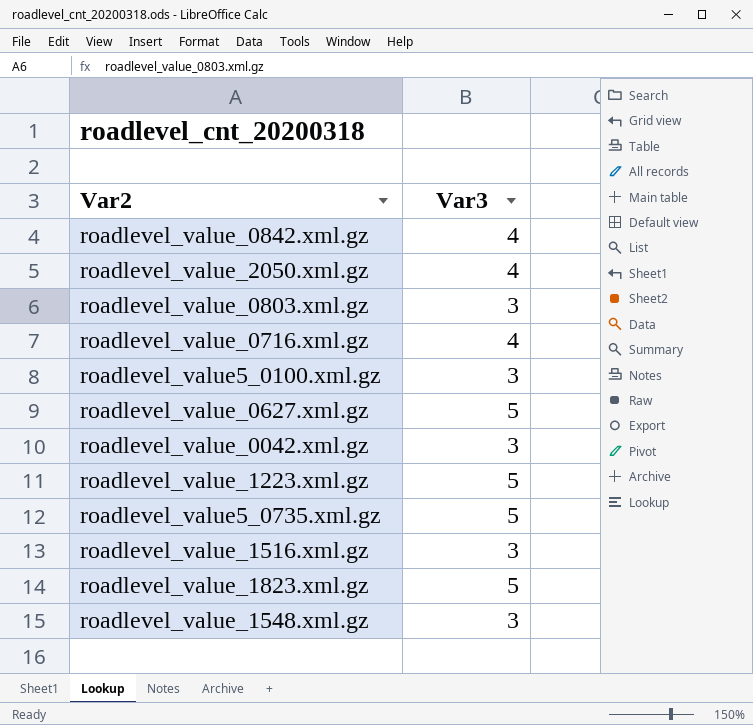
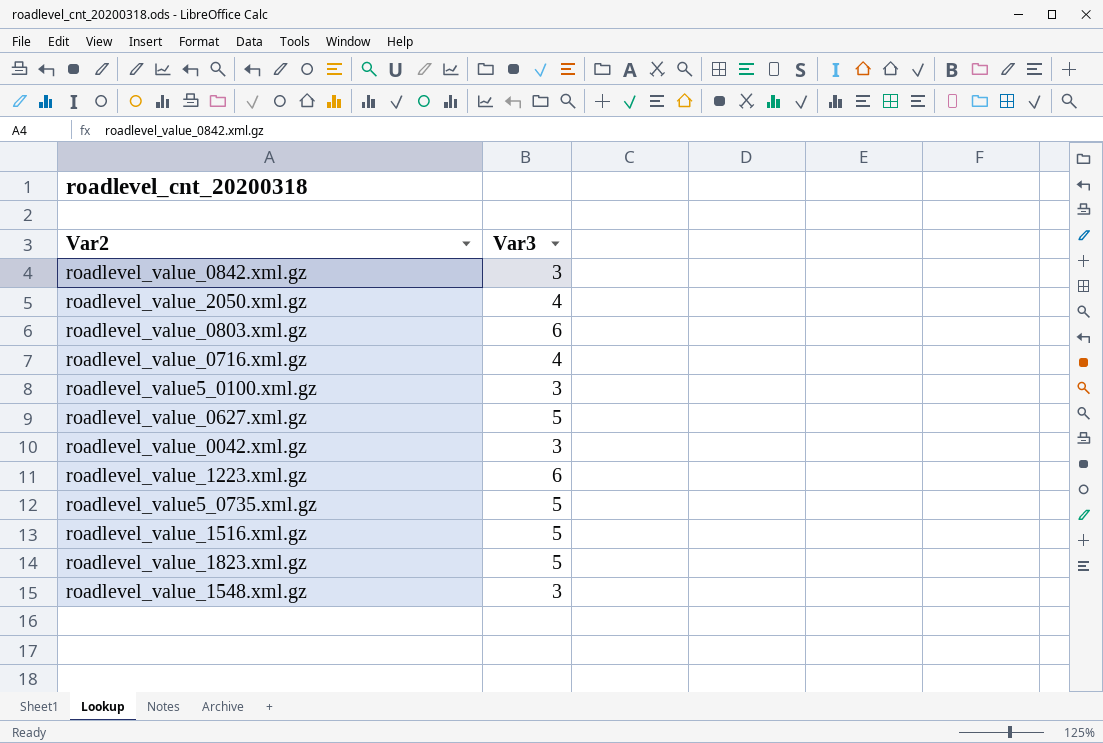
roadlevel_value_0842.xml.gz | Var3: 4 -> 3
roadlevel_value_0803.xml.gz | Var3: 3 -> 6
roadlevel_value_1223.xml.gz | Var3: 5 -> 6
roadlevel_value_1516.xml.gz | Var3: 3 -> 5

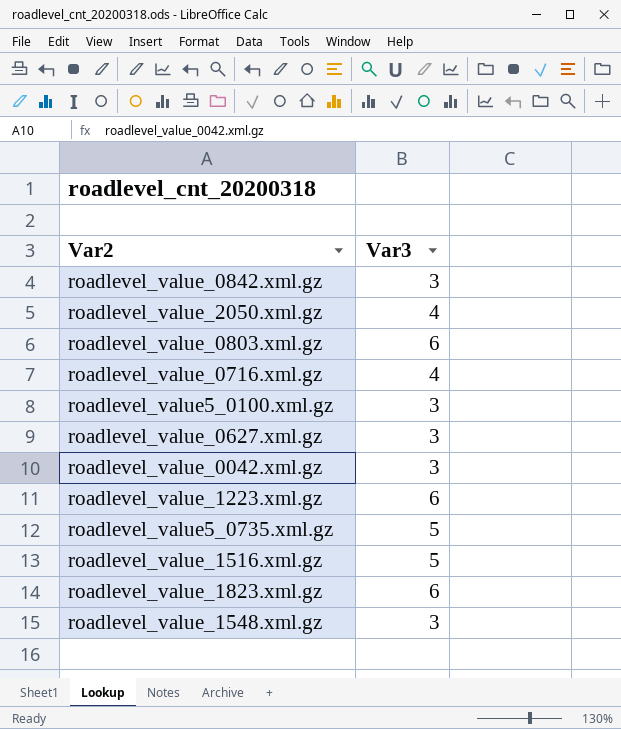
roadlevel_value_0627.xml.gz | Var3: 5 -> 3
roadlevel_value_1823.xml.gz | Var3: 5 -> 6

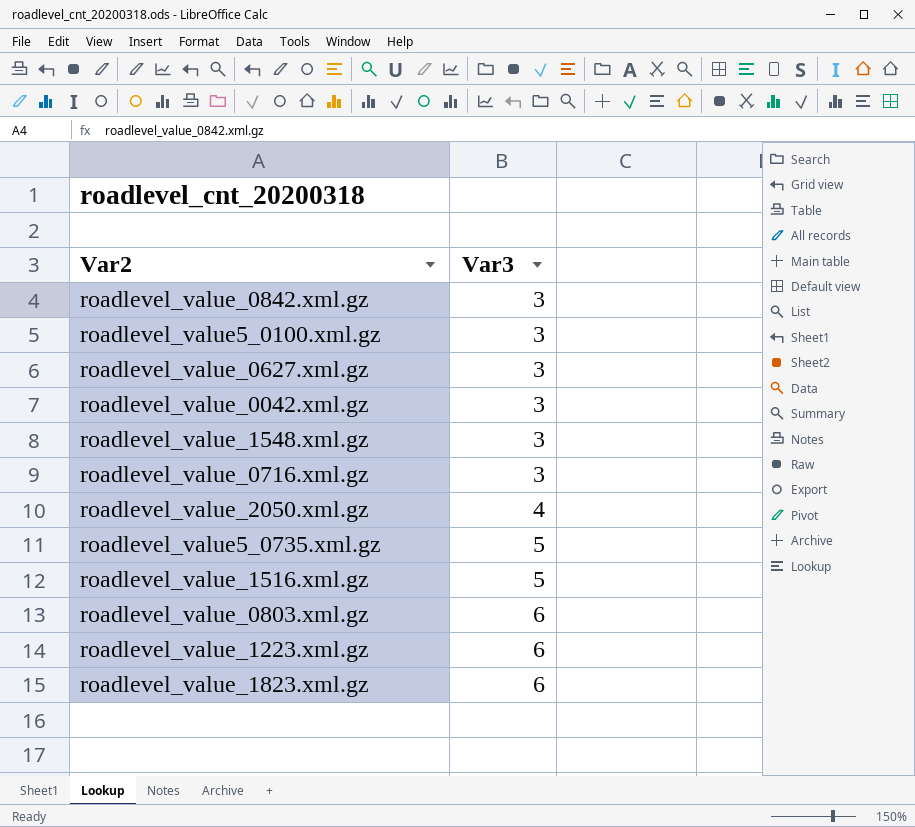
row order: none -> Var3 ascending
roadlevel_value_0716.xml.gz | Var3: 4 -> 3

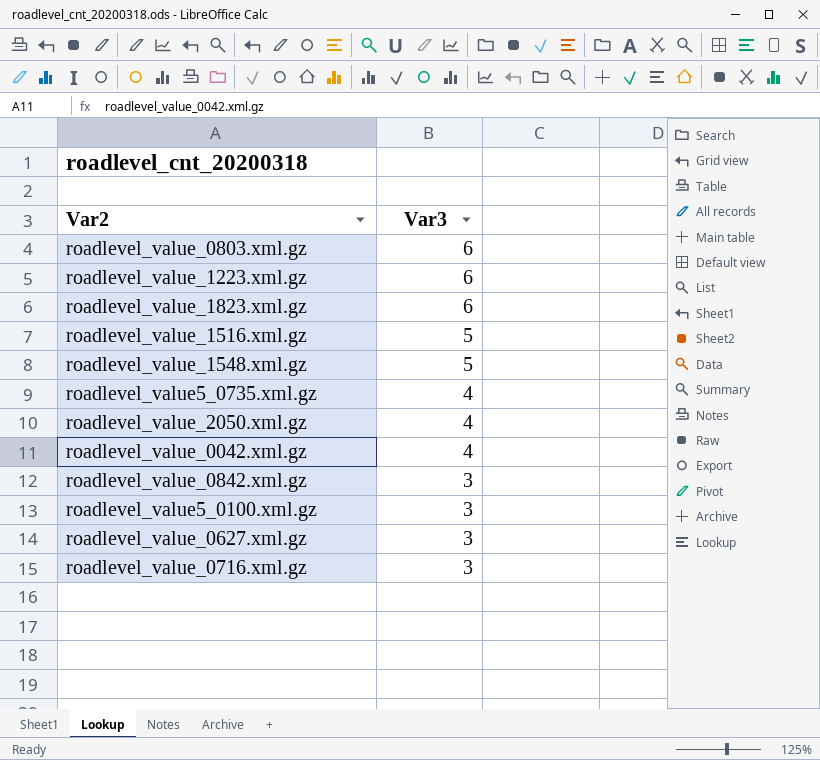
row order: Var3 ascending -> Var3 descending
roadlevel_value_1548.xml.gz | Var3: 3 -> 5
roadlevel_value5_0735.xml.gz | Var3: 5 -> 4
roadlevel_value_0042.xml.gz | Var3: 3 -> 4

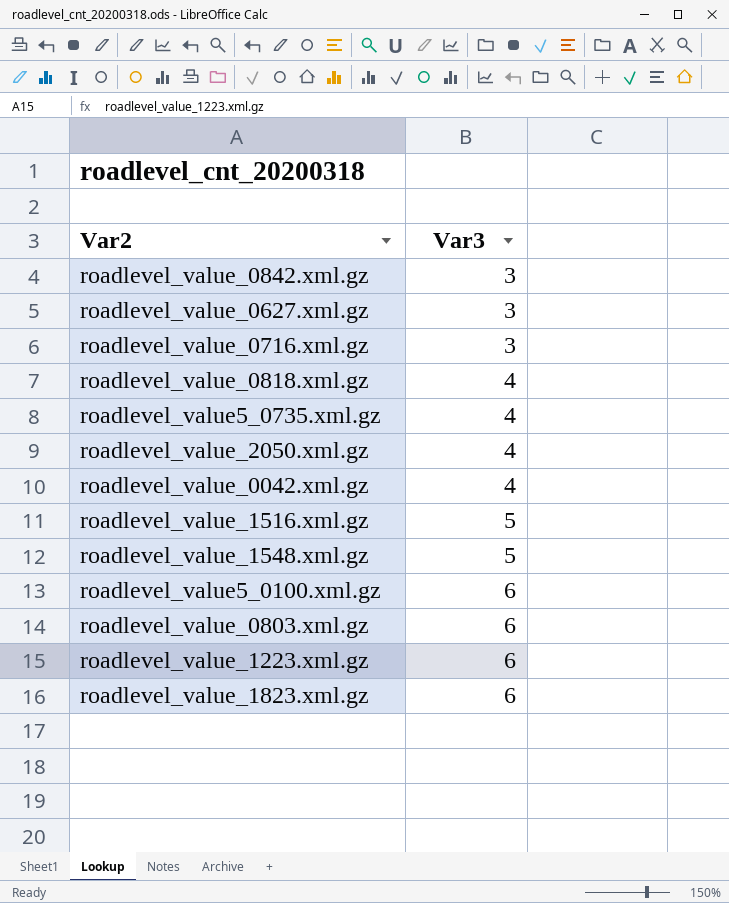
row order: Var3 descending -> Var3 ascending
row roadlevel_value_0818.xml.gz: none -> 4
roadlevel_value5_0100.xml.gz | Var3: 3 -> 6

